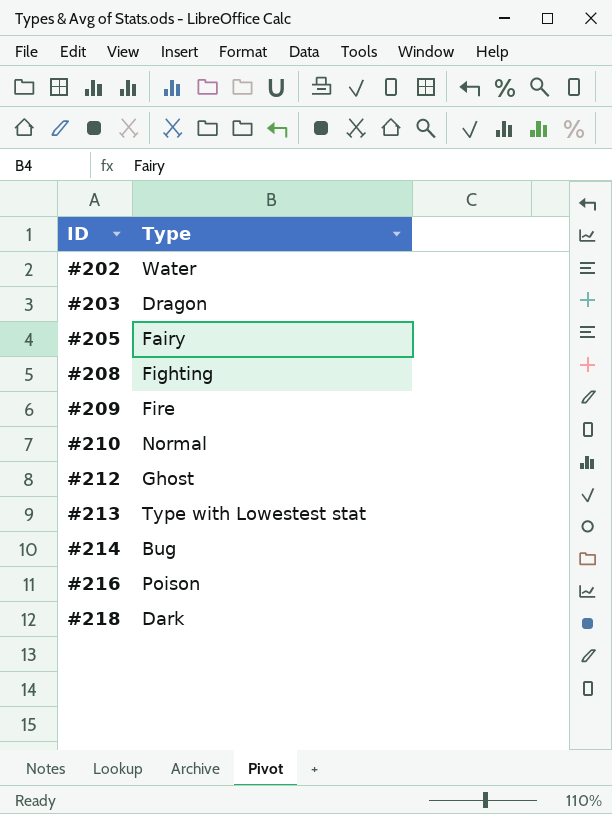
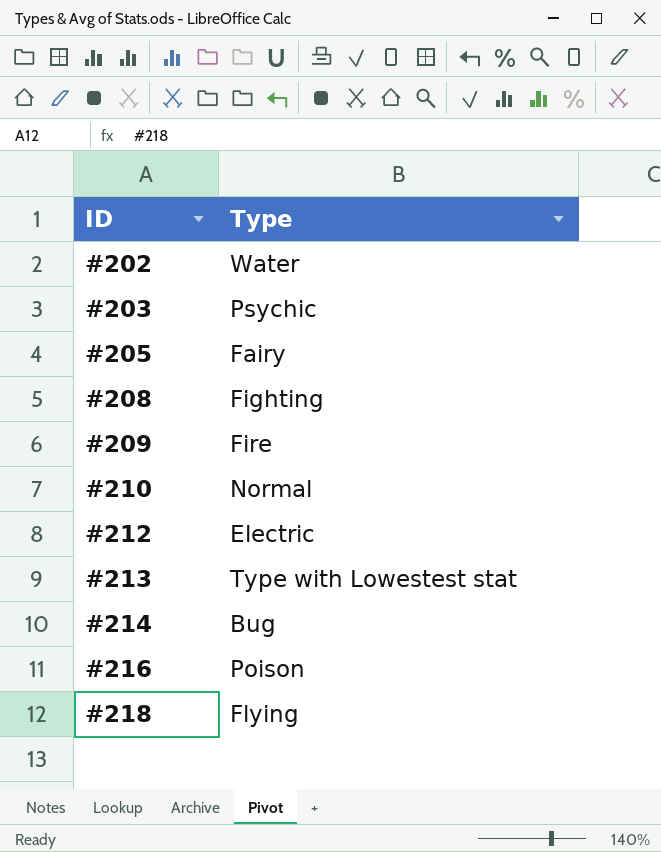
#203 | Type: Dragon -> Psychic
#212 | Type: Ghost -> Electric
#218 | Type: Dark -> Flying

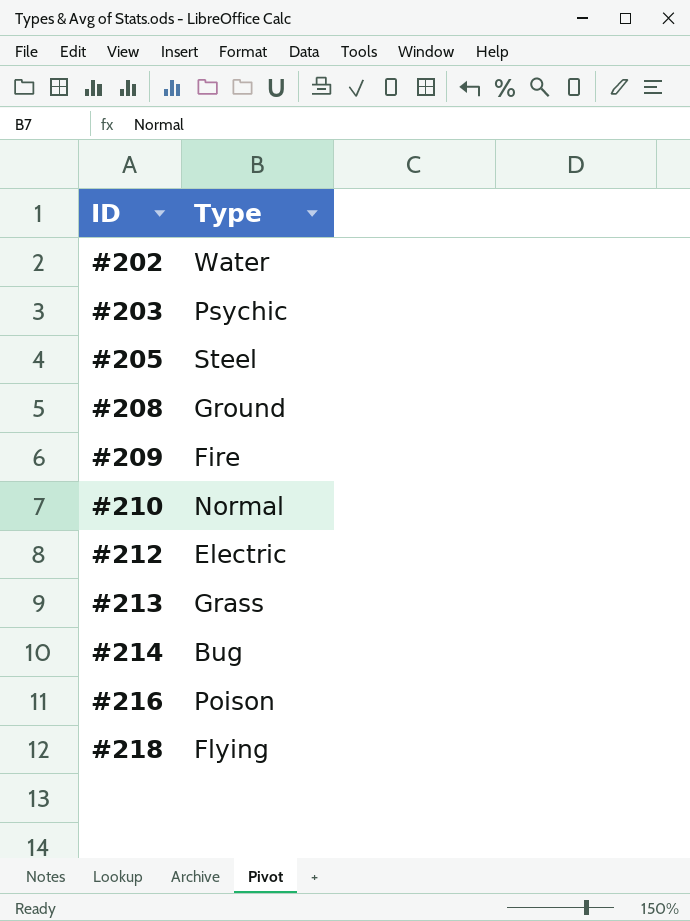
#205 | Type: Fairy -> Steel
#208 | Type: Fighting -> Ground
#213 | Type: Type with Lowestest stat -> Grass

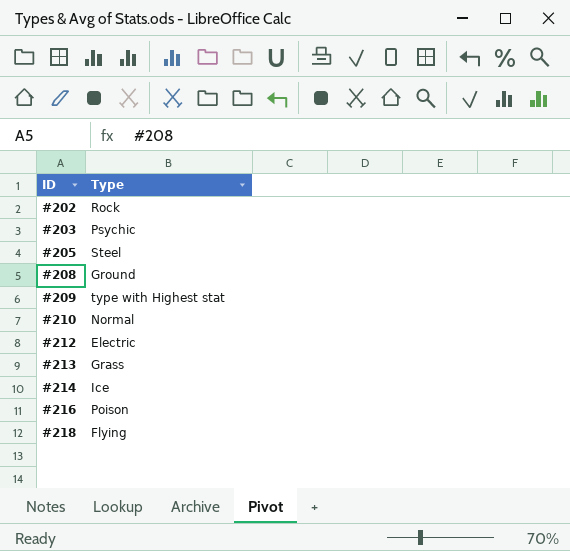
#202 | Type: Water -> Rock
#209 | Type: Fire -> type with Highest stat
#214 | Type: Bug -> Ice

